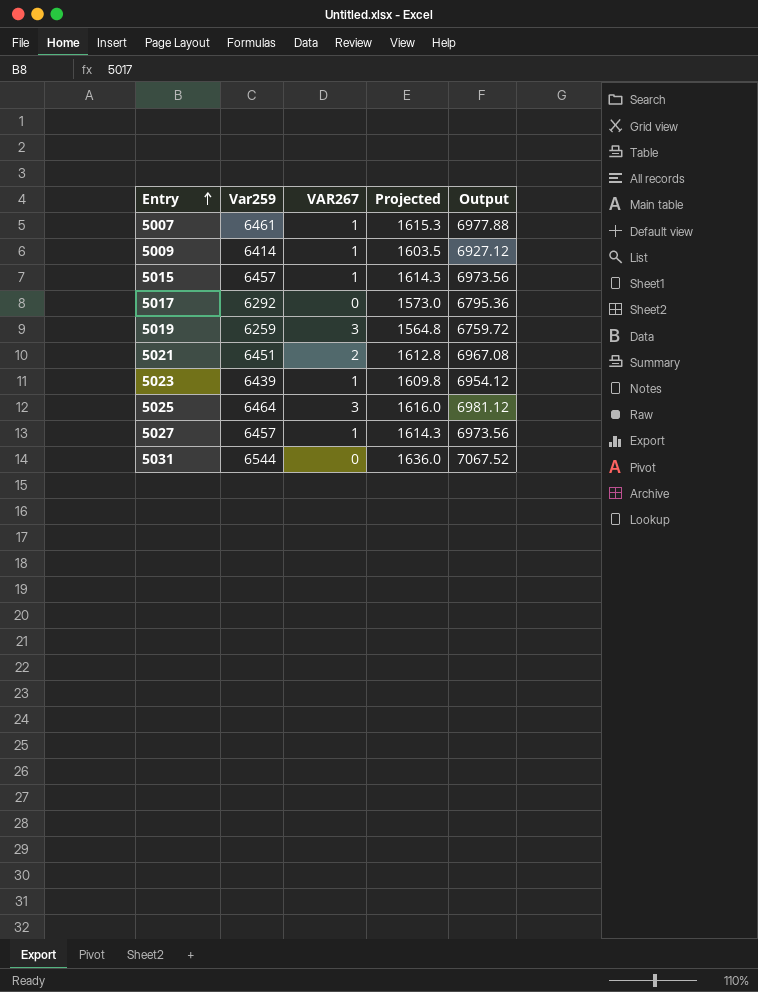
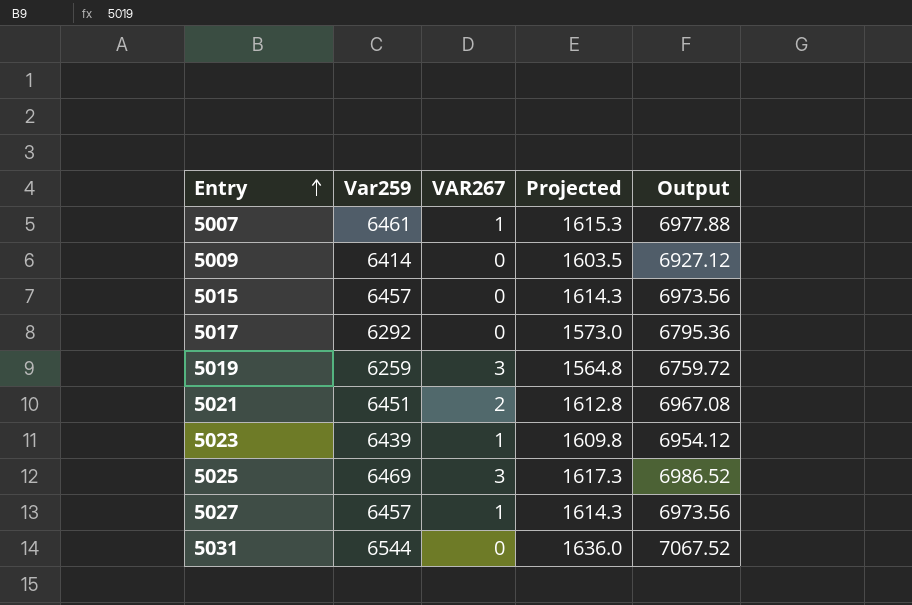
5009 | VAR267: 1 -> 0
5015 | VAR267: 1 -> 0
5025 | Var259: 6464 -> 6469
5025 | Projected: 1616.0 -> 1617.3
5025 | Output: 6981.12 -> 6986.52

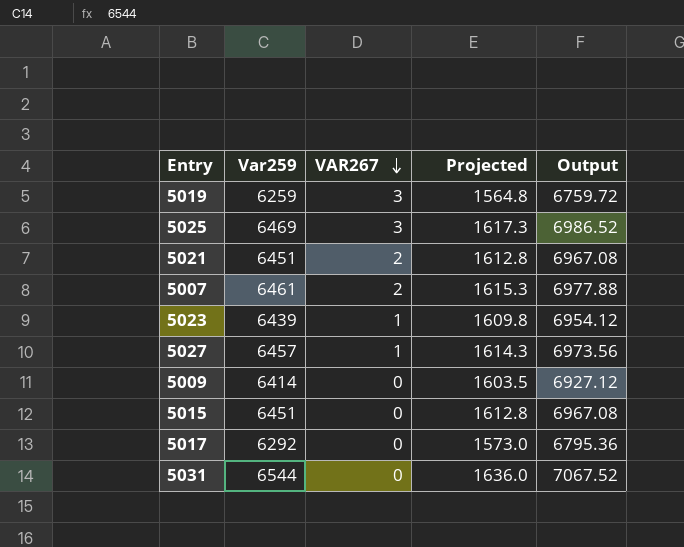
row order: Entry ascending -> VAR267 descending
5007 | VAR267: 1 -> 2
5015 | Var259: 6457 -> 6451
5015 | Projected: 1614.3 -> 1612.8
5015 | Output: 6973.56 -> 6967.08

